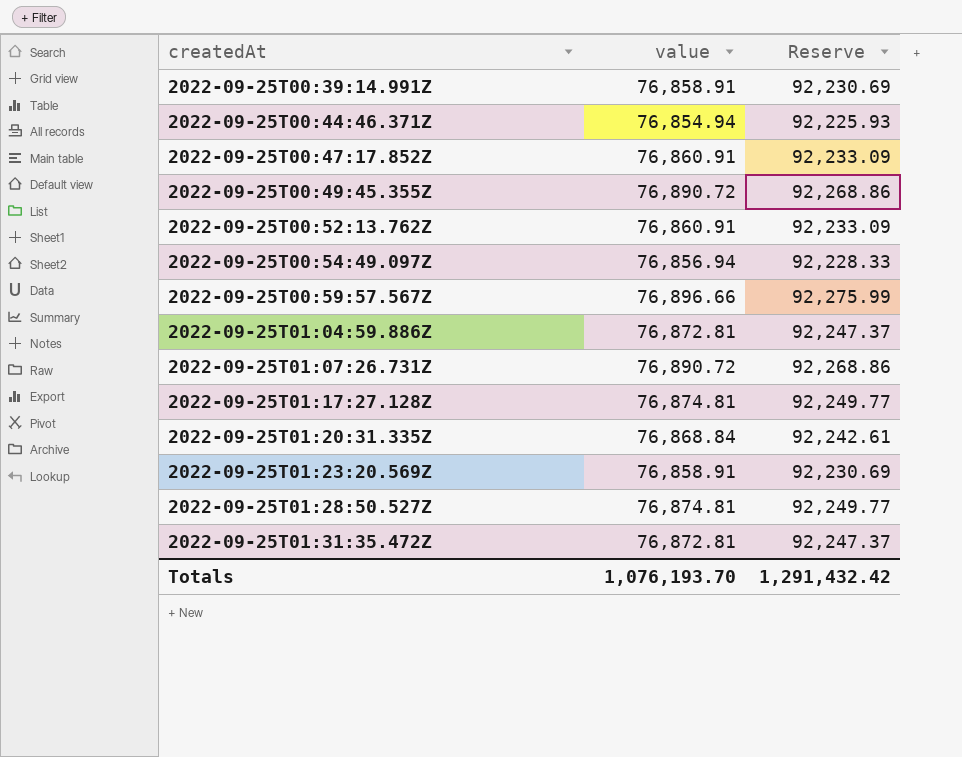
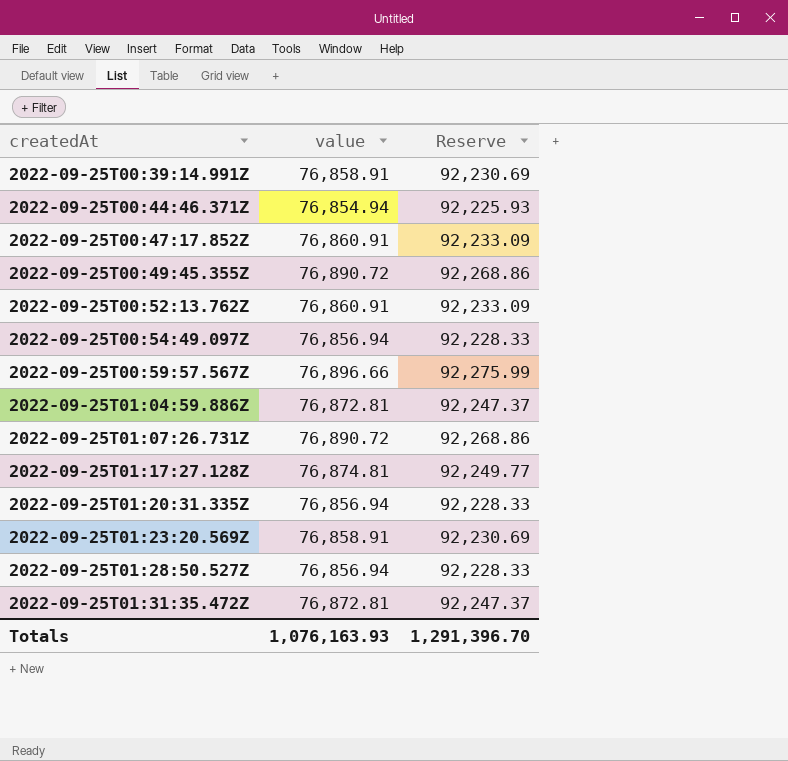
2022-09-25T01:20:31.335Z | value: 76,868.84 -> 76,856.94
2022-09-25T01:20:31.335Z | Reserve: 92,242.61 -> 92,228.33
2022-09-25T01:28:50.527Z | value: 76,874.81 -> 76,856.94
2022-09-25T01:28:50.527Z | Reserve: 92,249.77 -> 92,228.33
Totals | value: 1,076,193.70 -> 1,076,163.93
Totals | Reserve: 1,291,432.42 -> 1,291,396.70

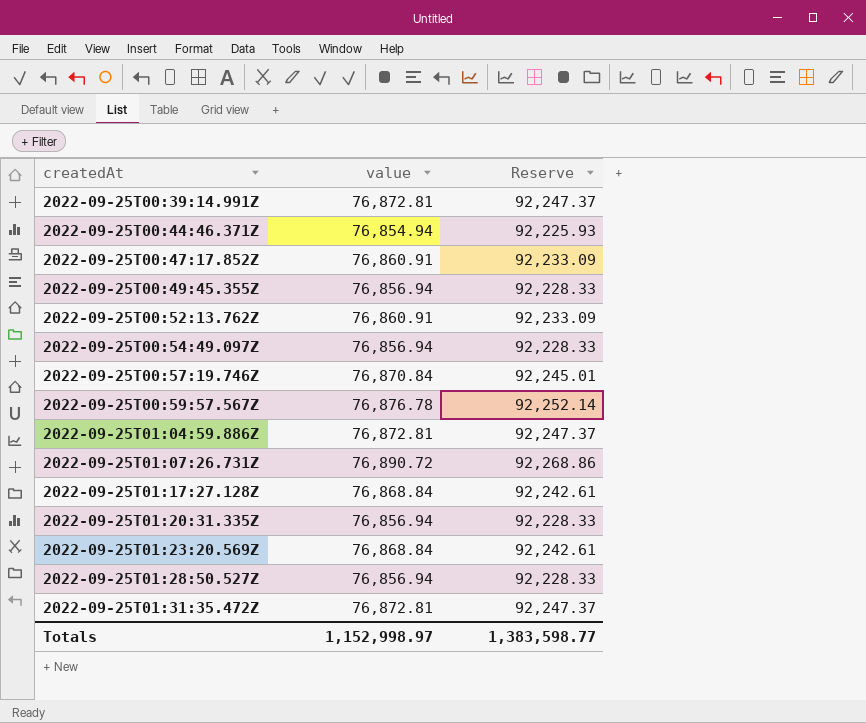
2022-09-25T00:39:14.991Z | value: 76,858.91 -> 76,872.81
2022-09-25T00:39:14.991Z | Reserve: 92,230.69 -> 92,247.37
2022-09-25T00:49:45.355Z | value: 76,890.72 -> 76,856.94
2022-09-25T00:49:45.355Z | Reserve: 92,268.86 -> 92,228.33
row 2022-09-25T00:57:19.746Z: none -> 76,870.84 | 92,245.01
2022-09-25T00:59:57.567Z | value: 76,896.66 -> 76,876.78
2022-09-25T00:59:57.567Z | Reserve: 92,275.99 -> 92,252.14
2022-09-25T01:17:27.128Z | value: 76,874.81 -> 76,868.84
2022-09-25T01:17:27.128Z | Reserve: 92,249.77 -> 92,242.61
2022-09-25T01:23:20.569Z | value: 76,858.91 -> 76,868.84
2022-09-25T01:23:20.569Z | Reserve: 92,230.69 -> 92,242.61
Totals | value: 1,076,163.93 -> 1,152,998.97
Totals | Reserve: 1,291,396.70 -> 1,383,598.77

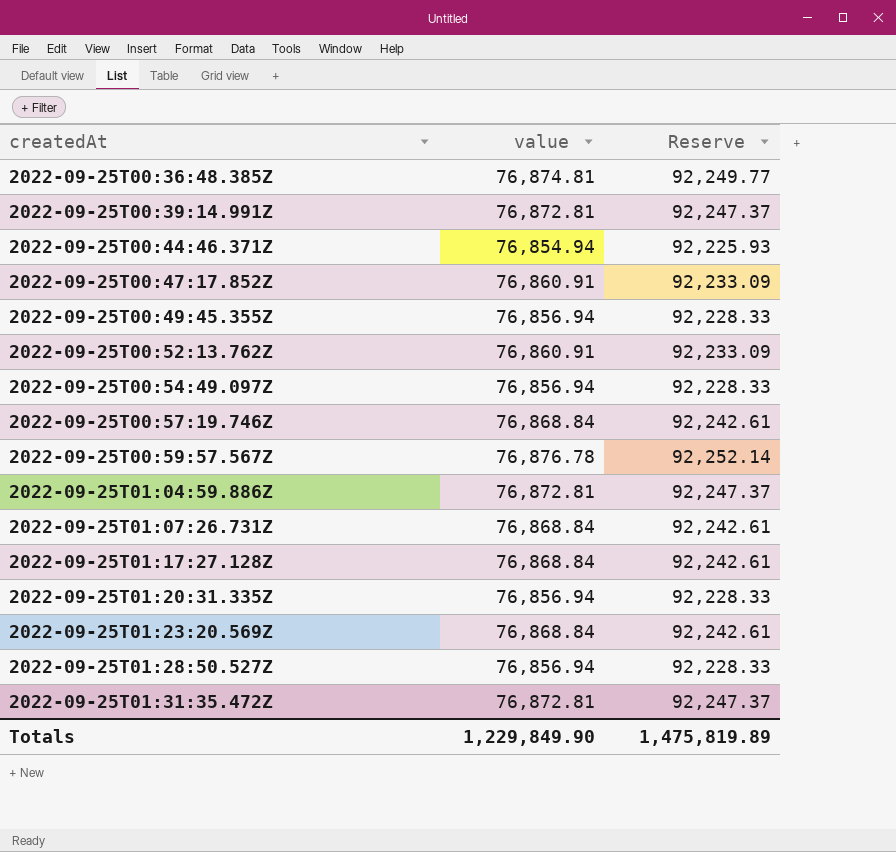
row 2022-09-25T00:36:48.385Z: none -> 76,874.81 | 92,249.77
2022-09-25T00:57:19.746Z | value: 76,870.84 -> 76,868.84
2022-09-25T00:57:19.746Z | Reserve: 92,245.01 -> 92,242.61
2022-09-25T01:07:26.731Z | value: 76,890.72 -> 76,868.84
2022-09-25T01:07:26.731Z | Reserve: 92,268.86 -> 92,242.61
Totals | value: 1,152,998.97 -> 1,229,849.90
Totals | Reserve: 1,383,598.77 -> 1,475,819.89

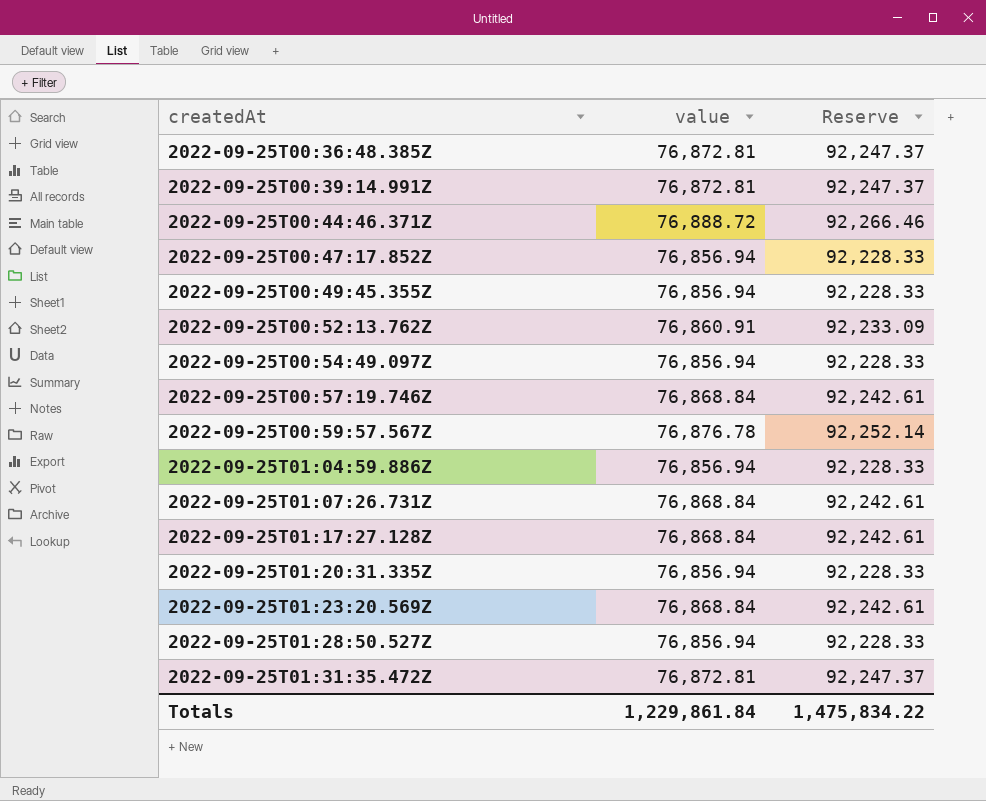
2022-09-25T00:36:48.385Z | value: 76,874.81 -> 76,872.81
2022-09-25T00:36:48.385Z | Reserve: 92,249.77 -> 92,247.37
2022-09-25T00:44:46.371Z | value: 76,854.94 -> 76,888.72
2022-09-25T00:44:46.371Z | Reserve: 92,225.93 -> 92,266.46
2022-09-25T00:47:17.852Z | value: 76,860.91 -> 76,856.94
2022-09-25T00:47:17.852Z | Reserve: 92,233.09 -> 92,228.33
2022-09-25T01:04:59.886Z | value: 76,872.81 -> 76,856.94
2022-09-25T01:04:59.886Z | Reserve: 92,247.37 -> 92,228.33
Totals | value: 1,229,849.90 -> 1,229,861.84
Totals | Reserve: 1,475,819.89 -> 1,475,834.22

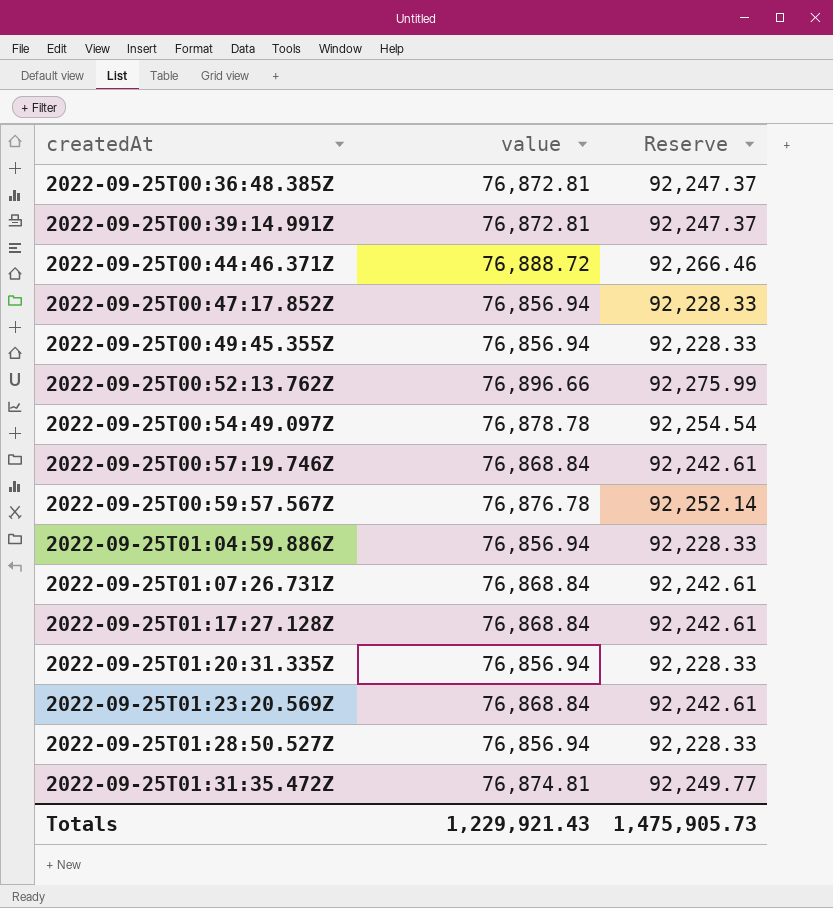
2022-09-25T00:52:13.762Z | value: 76,860.91 -> 76,896.66
2022-09-25T00:52:13.762Z | Reserve: 92,233.09 -> 92,275.99
2022-09-25T00:54:49.097Z | value: 76,856.94 -> 76,878.78
2022-09-25T00:54:49.097Z | Reserve: 92,228.33 -> 92,254.54
2022-09-25T01:31:35.472Z | value: 76,872.81 -> 76,874.81
2022-09-25T01:31:35.472Z | Reserve: 92,247.37 -> 92,249.77
Totals | value: 1,229,861.84 -> 1,229,921.43
Totals | Reserve: 1,475,834.22 -> 1,475,905.73

